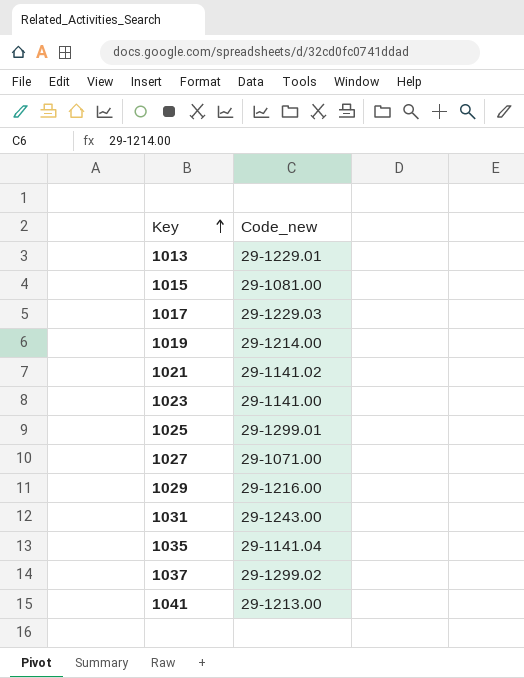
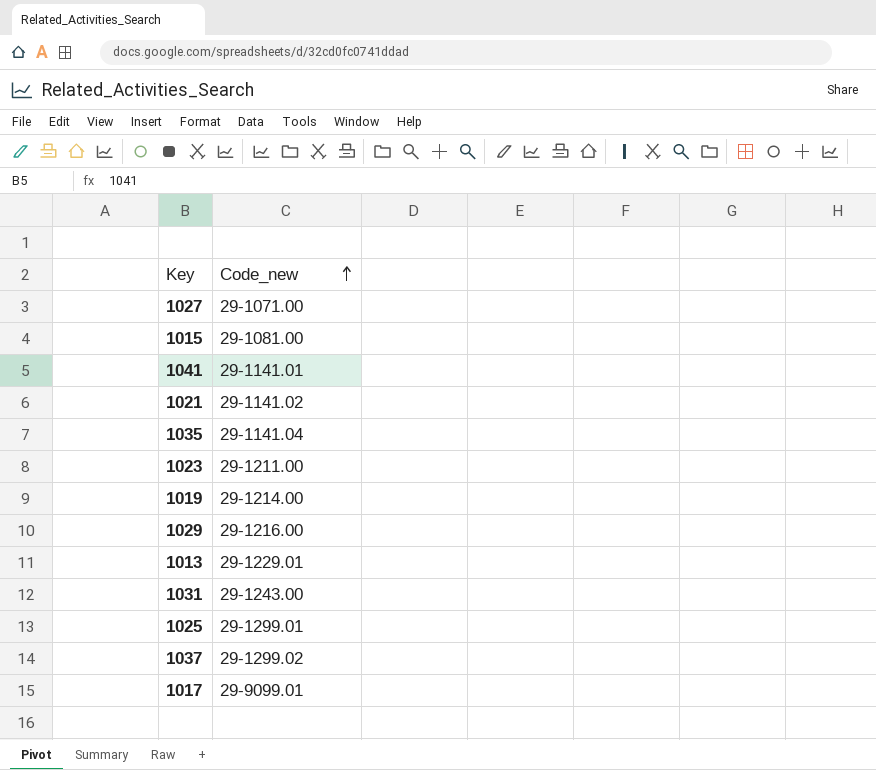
row order: Key ascending -> Code_new ascending
1041 | Code_new: 29-1213.00 -> 29-1141.01
1023 | Code_new: 29-1141.00 -> 29-1211.00
1017 | Code_new: 29-1229.03 -> 29-9099.01

